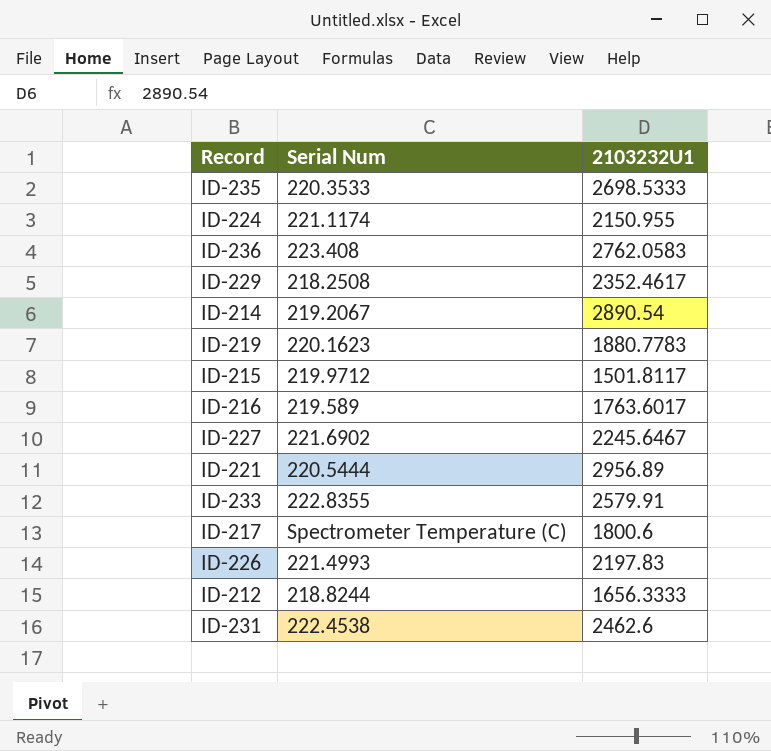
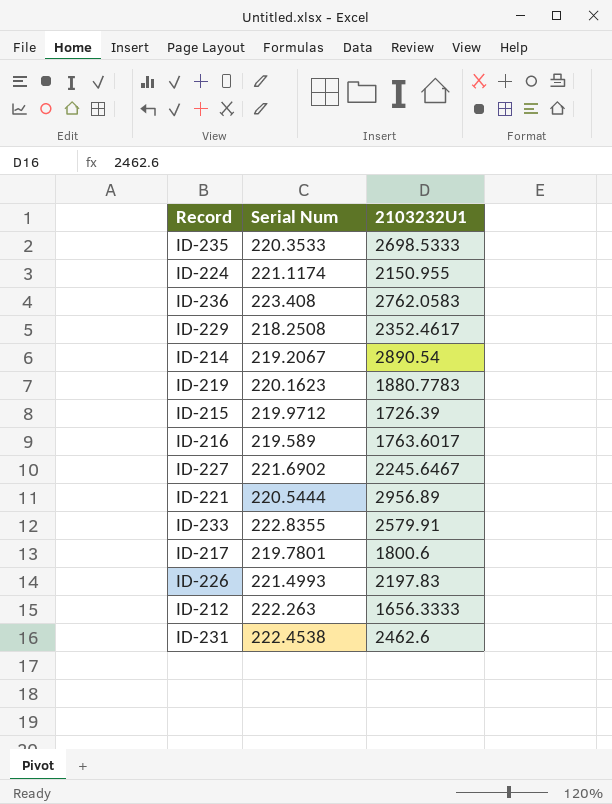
ID-215 | 2103232U1: 1501.8117 -> 1726.39
ID-217 | Serial Num: Spectrometer Temperature (C) -> 219.7801
ID-212 | Serial Num: 218.8244 -> 222.263

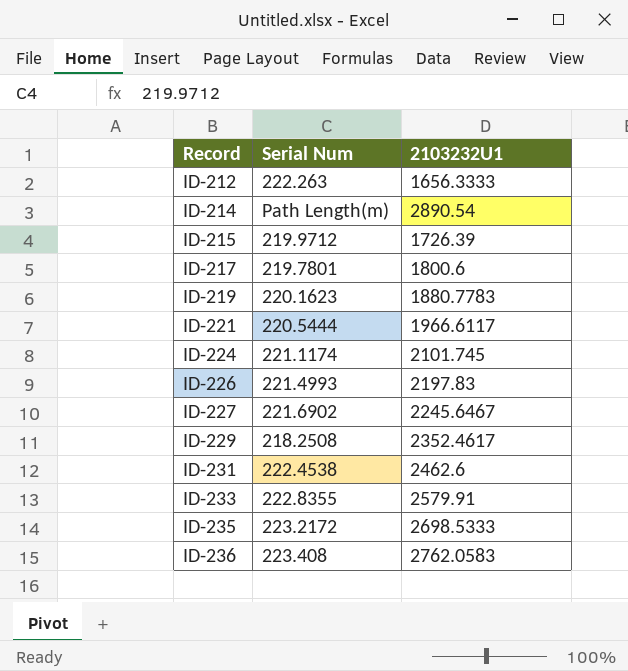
row order: none -> Record ascending
row ID-216: 219.589 | 1763.6017 -> none
ID-214 | Serial Num: 219.2067 -> Path Length(m)
ID-221 | 2103232U1: 2956.89 -> 1966.6117
ID-224 | 2103232U1: 2150.955 -> 2101.745
ID-235 | Serial Num: 220.3533 -> 223.2172

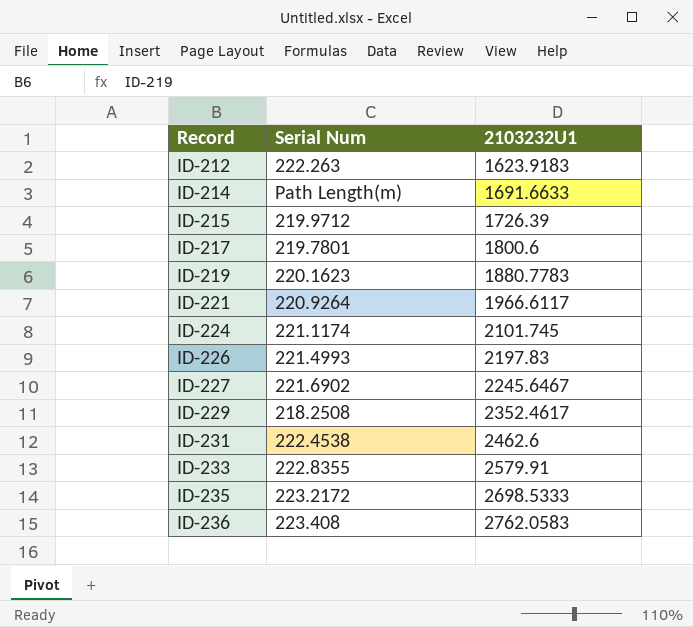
ID-212 | 2103232U1: 1656.3333 -> 1623.9183
ID-214 | 2103232U1: 2890.54 -> 1691.6633
ID-221 | Serial Num: 220.5444 -> 220.9264

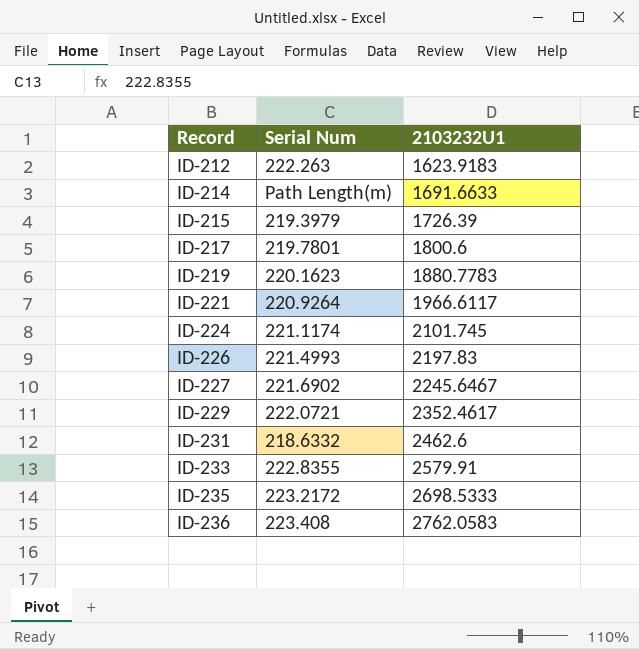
ID-215 | Serial Num: 219.9712 -> 219.3979
ID-229 | Serial Num: 218.2508 -> 222.0721
ID-231 | Serial Num: 222.4538 -> 218.6332

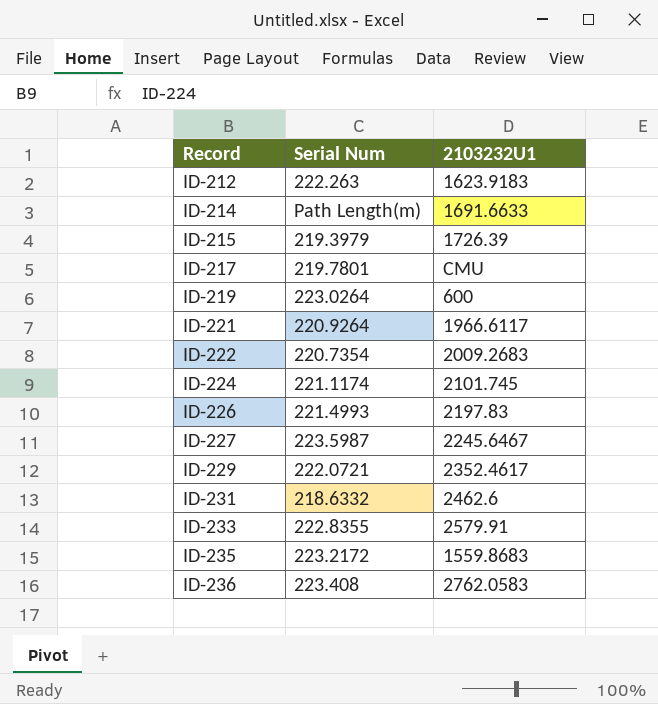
ID-217 | 2103232U1: 1800.6 -> CMU
ID-219 | Serial Num: 220.1623 -> 223.0264
ID-219 | 2103232U1: 1880.7783 -> 600
row ID-222: none -> 220.7354 | 2009.2683
ID-227 | Serial Num: 221.6902 -> 223.5987
ID-235 | 2103232U1: 2698.5333 -> 1559.8683

